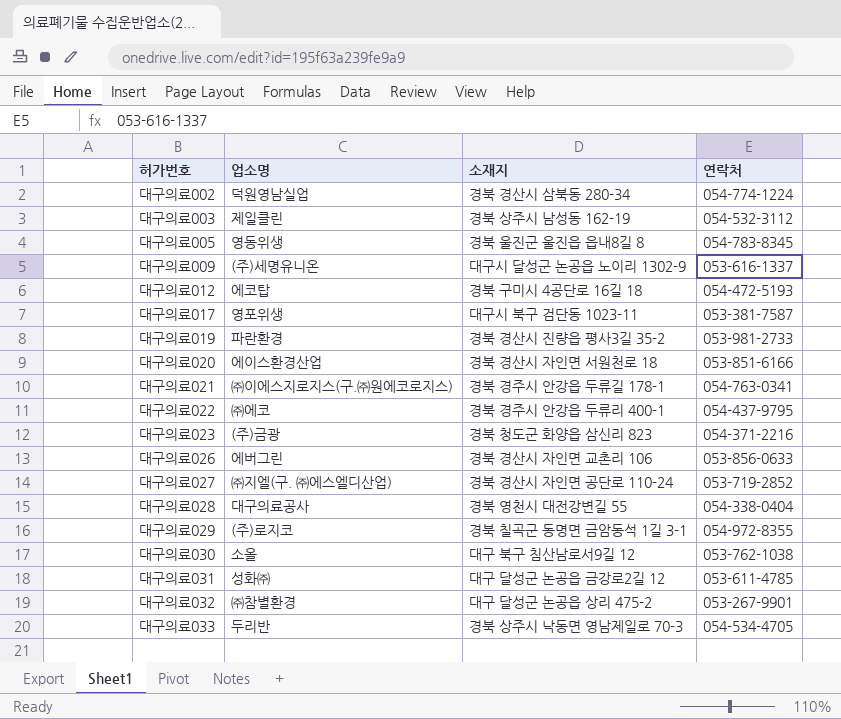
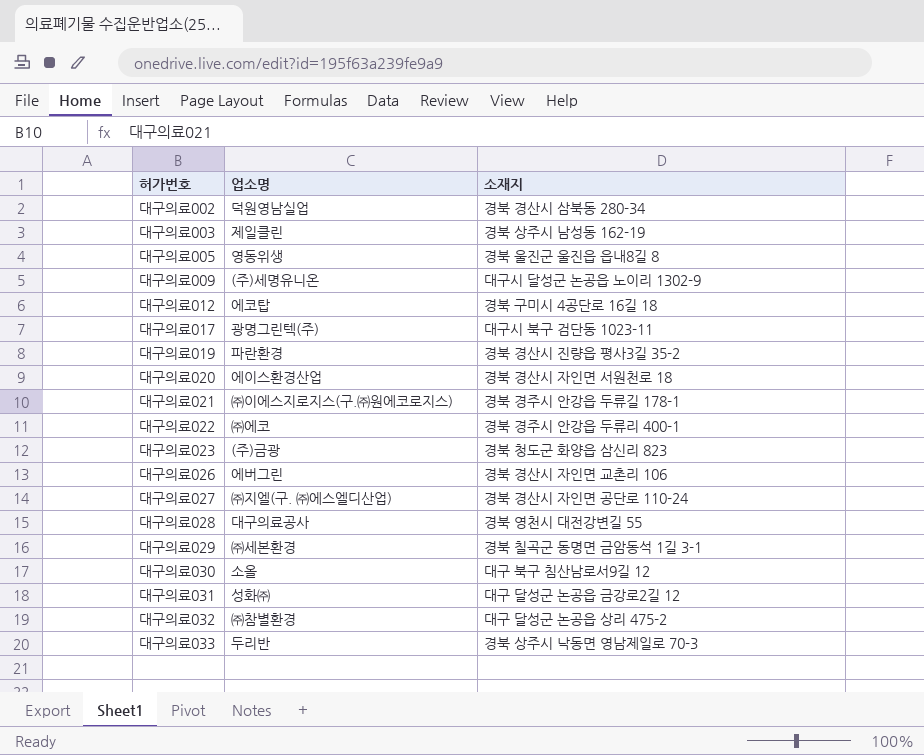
column 연락처 | position: 4 -> none
대구의료017 | 업소명: 영포위생 -> 광명그린텍(주)
대구의료029 | 업소명: (주)로지코 -> ㈜세본환경

